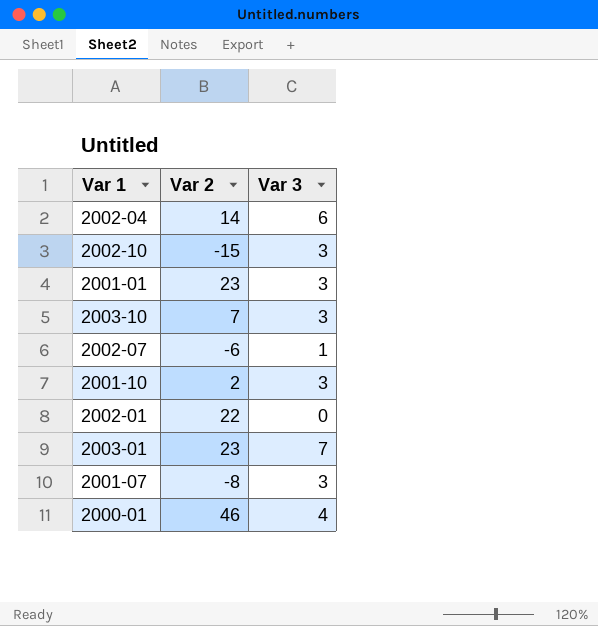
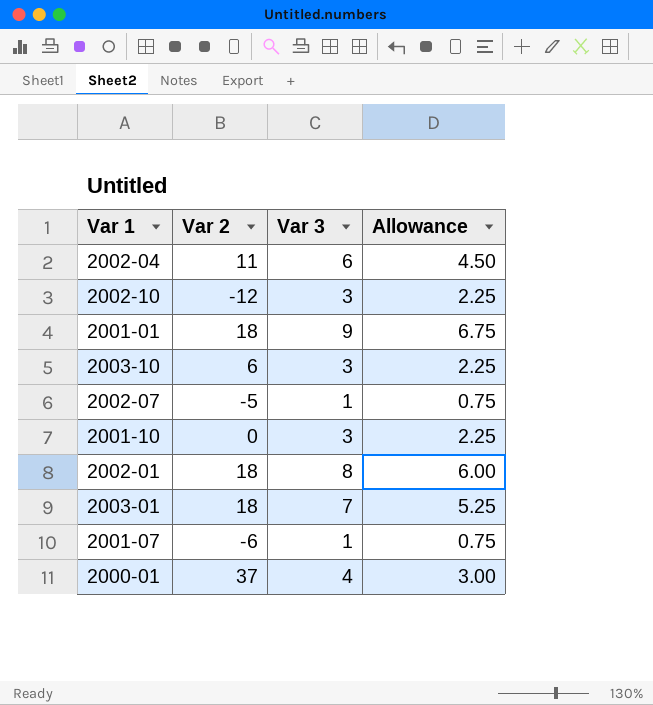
column Allowance | formula: none -> [Var 3] * 0.75
2002-04 | Var 2: 14 -> 11
2002-10 | Var 2: -15 -> -12
2001-01 | Var 2: 23 -> 18
2001-01 | Var 3: 3 -> 9
2003-10 | Var 2: 7 -> 6
2002-07 | Var 2: -6 -> -5
2001-10 | Var 2: 2 -> 0
2002-01 | Var 2: 22 -> 18
2002-01 | Var 3: 0 -> 8
2003-01 | Var 2: 23 -> 18
2001-07 | Var 2: -8 -> -6
2001-07 | Var 3: 3 -> 1
2000-01 | Var 2: 46 -> 37

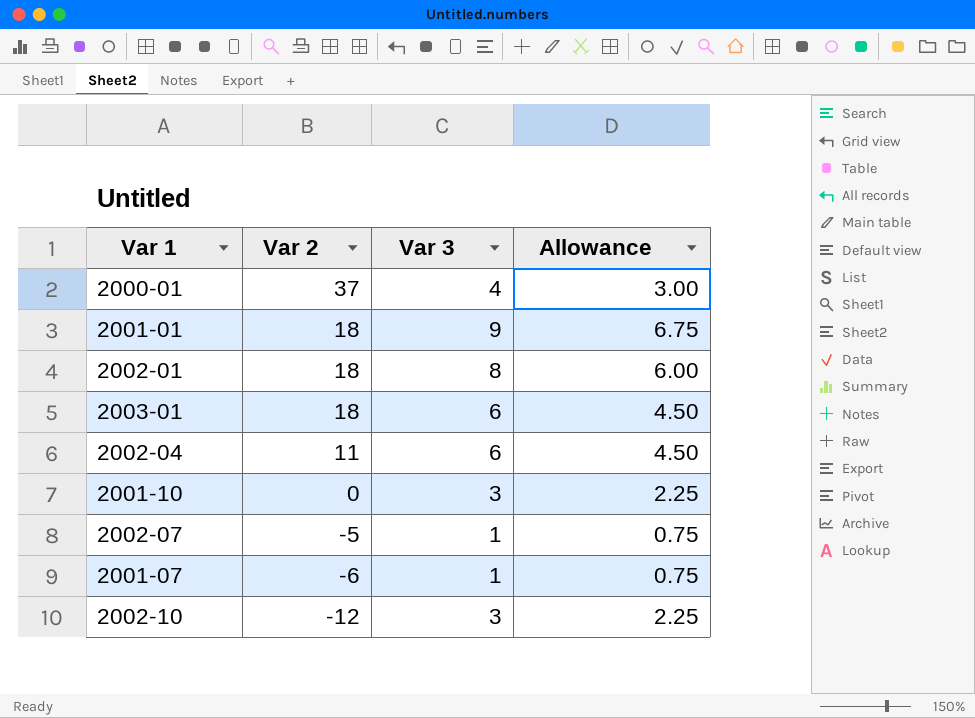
row order: none -> Var 2 descending
row 2003-10: 6 | 3 | 2.25 -> none
2003-01 | Var 3: 7 -> 6
2003-01 | Allowance: 5.25 -> 4.50

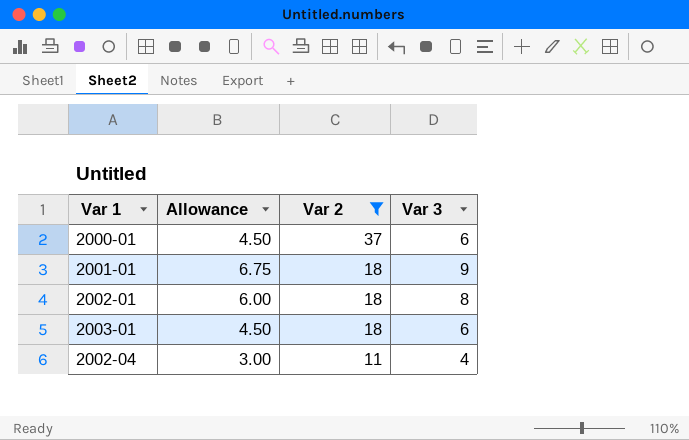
filter: none -> Var 2 >= 11
column Allowance | position: 4 -> 2
2000-01 | Allowance: 3.00 -> 4.50
2000-01 | Var 3: 4 -> 6
2002-04 | Allowance: 4.50 -> 3.00
2002-04 | Var 3: 6 -> 4

